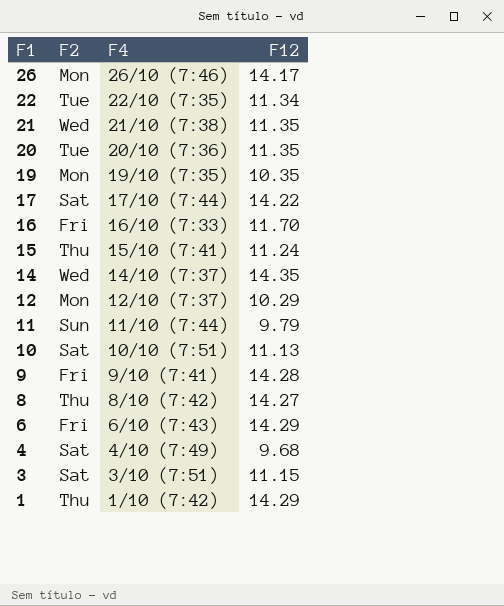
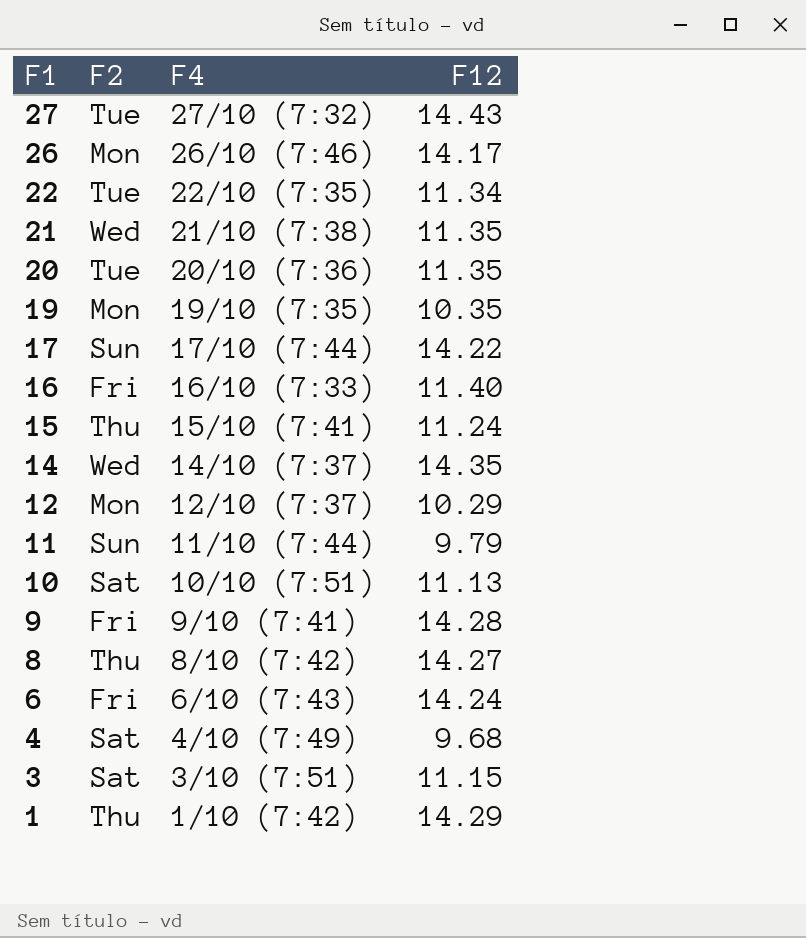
row 27: none -> Tue | 27/10 (7:32) | 14.43
17 | F2: Sat -> Sun
16 | F12: 11.70 -> 11.40
6 | F12: 14.29 -> 14.24

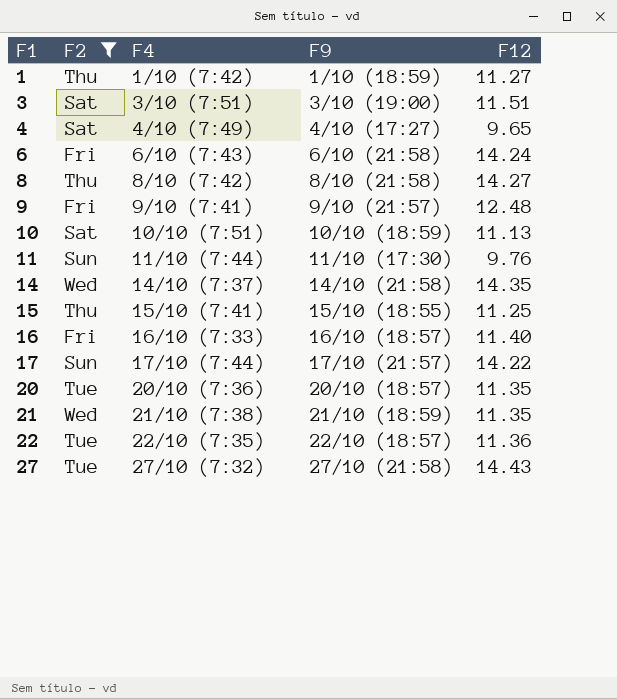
filter: none -> F2 != Mon
row order: F1 descending -> F1 ascending
column F9 | position: none -> 4
1 | F12: 14.29 -> 11.27
3 | F12: 11.15 -> 11.51
4 | F12: 9.68 -> 9.65
9 | F12: 14.28 -> 12.48
11 | F12: 9.79 -> 9.76
15 | F12: 11.24 -> 11.25
22 | F12: 11.34 -> 11.36

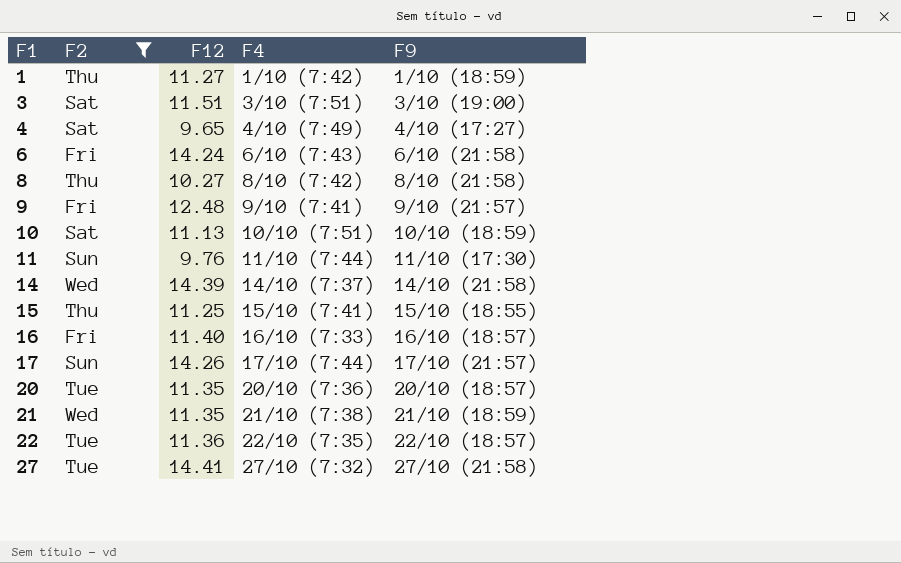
column F12 | position: 5 -> 3
8 | F12: 14.27 -> 10.27
14 | F12: 14.35 -> 14.39
17 | F12: 14.22 -> 14.26
27 | F12: 14.43 -> 14.41

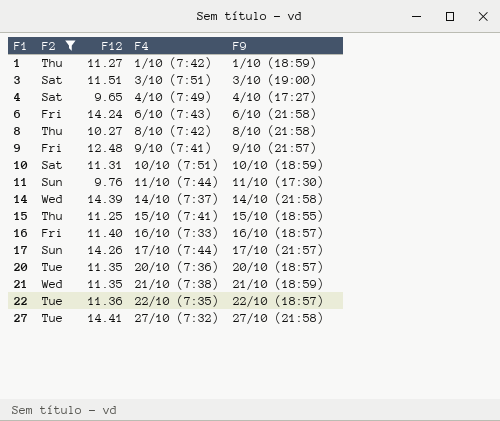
10 | F12: 11.13 -> 11.31

